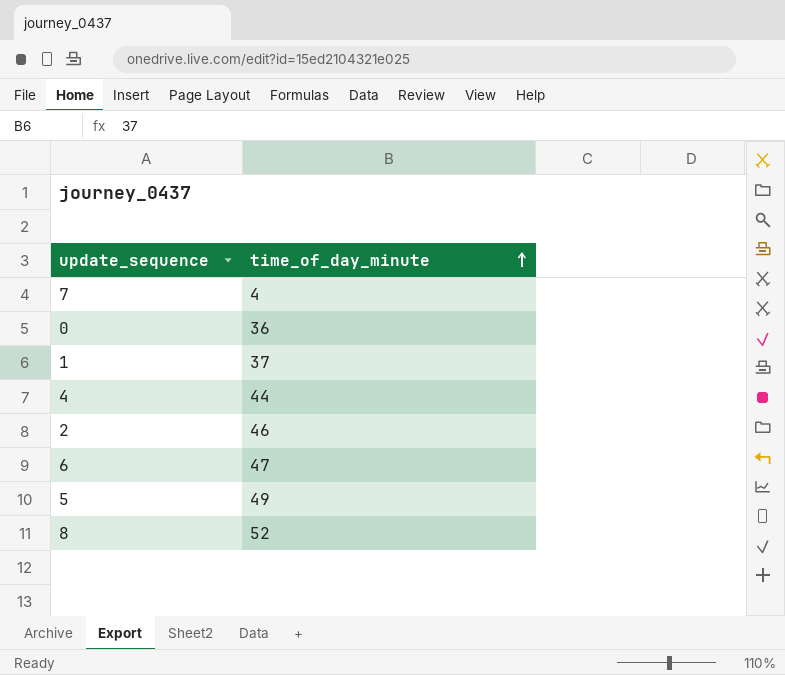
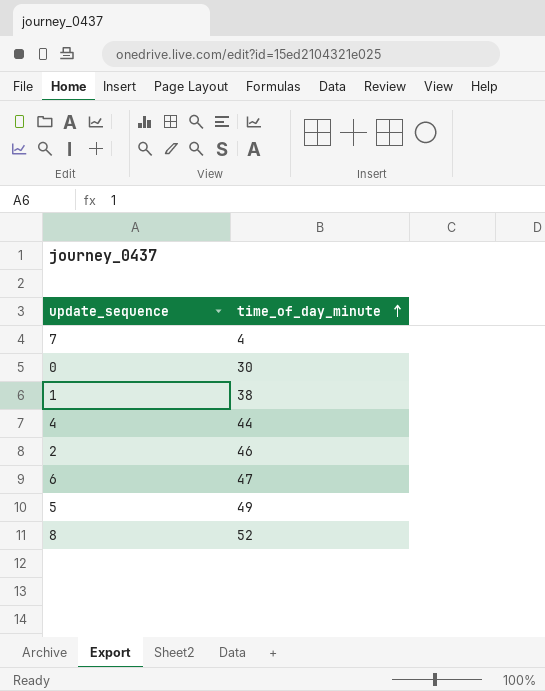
0 | time_of_day_minute: 36 -> 30
1 | time_of_day_minute: 37 -> 38

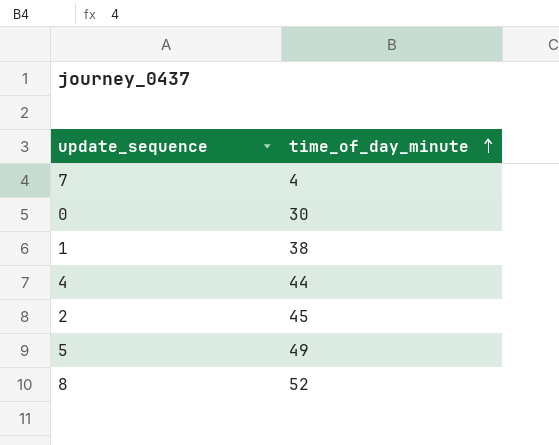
row 6: 47 -> none
2 | time_of_day_minute: 46 -> 45

